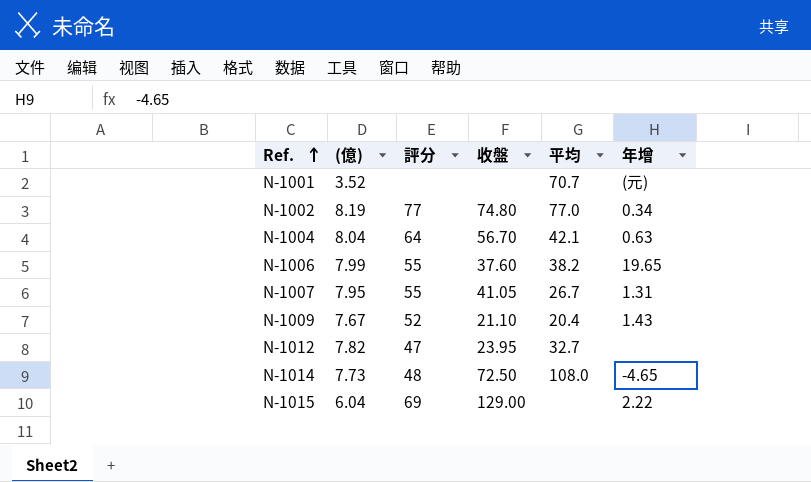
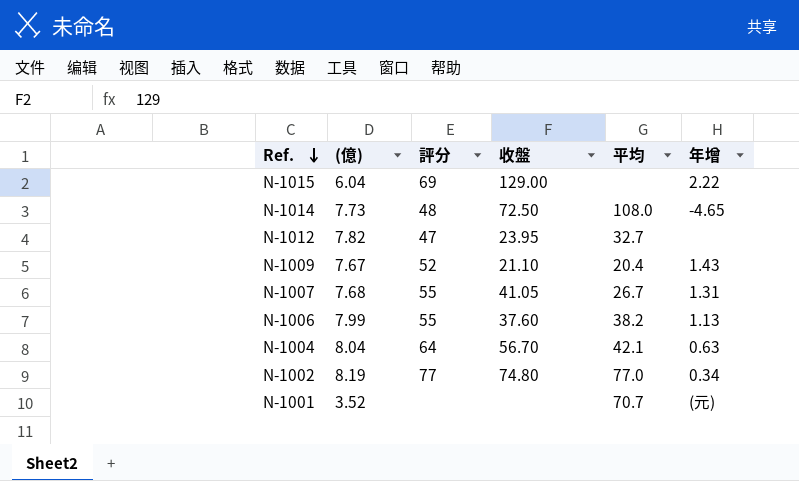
row order: Ref. ascending -> Ref. descending
N-1007 | (億): 7.95 -> 7.68
N-1006 | 年增: 19.65 -> 1.13

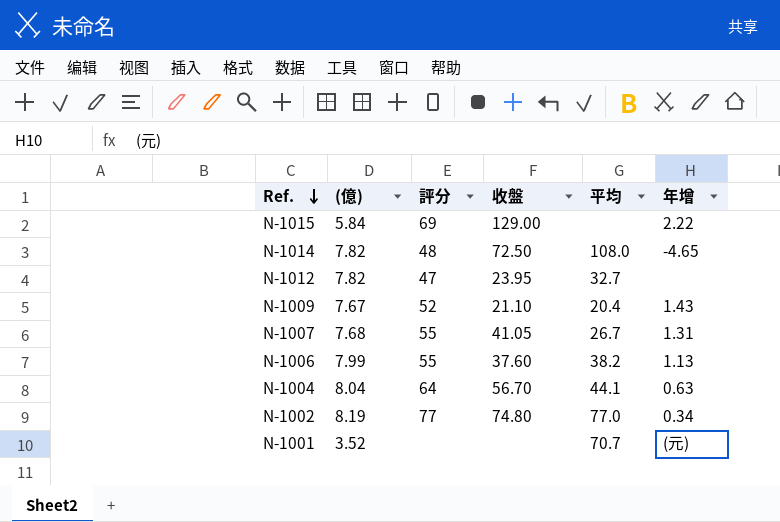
N-1015 | (億): 6.04 -> 5.84
N-1014 | (億): 7.73 -> 7.82
N-1004 | 平均: 42.1 -> 44.1

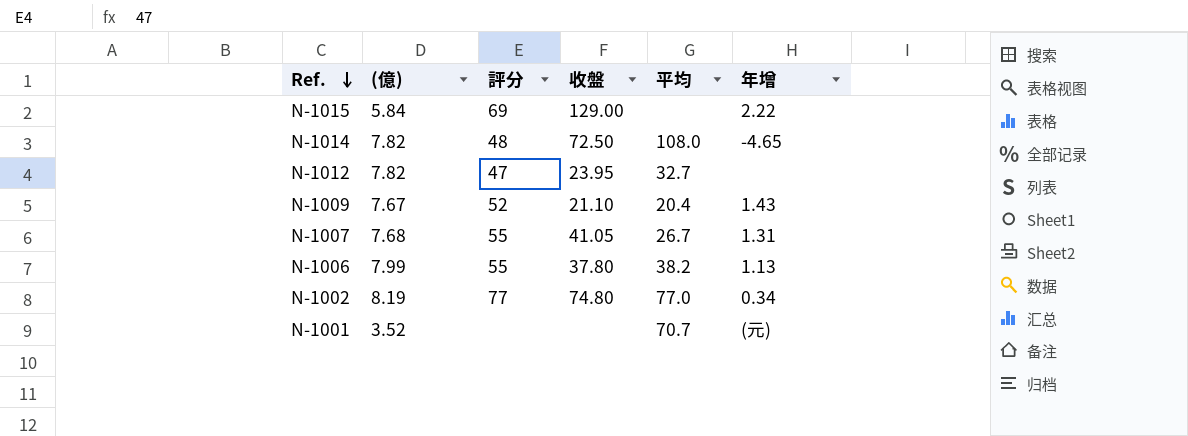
row N-1004: 8.04 | 64 | 56.70 | 44.1 | 0.63 -> none
N-1006 | 收盤: 37.60 -> 37.80

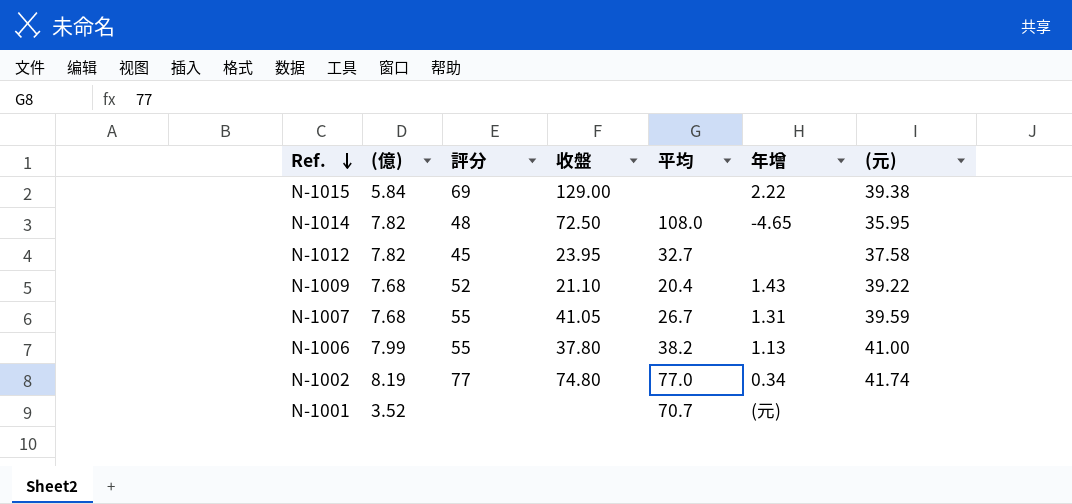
column (元) | position: none -> 7
N-1012 | 評分: 47 -> 45
N-1009 | (億): 7.67 -> 7.68

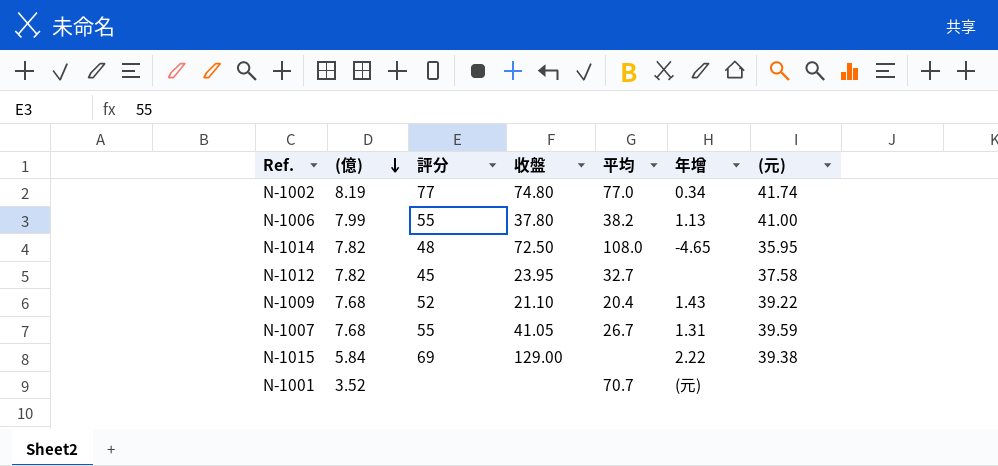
row order: Ref. descending -> (億) descending

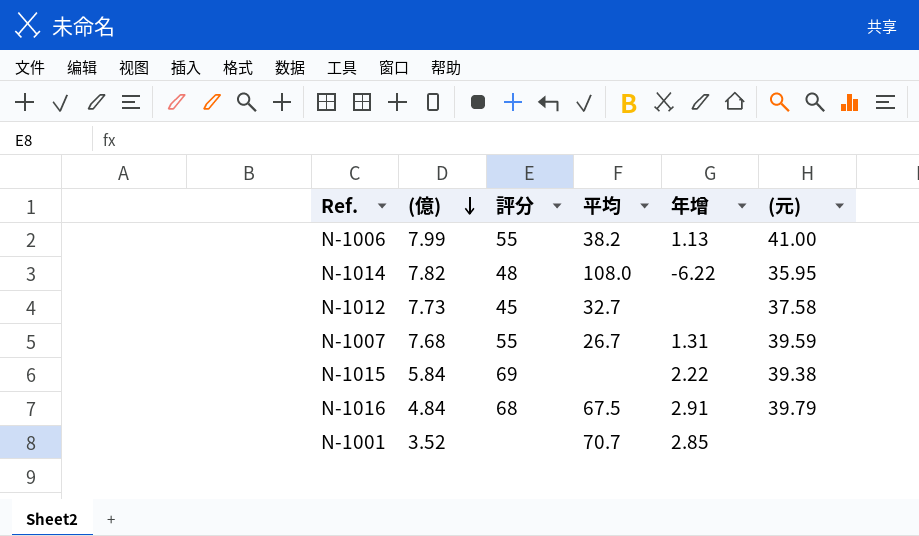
column 收盤 | position: 4 -> none
row N-1002: 8.19 | 77 | 74.80 | 77.0 | 0.34 | 41.74 -> none
row N-1009: 7.68 | 52 | 21.10 | 20.4 | 1.43 | 39.22 -> none
N-1014 | 年增: -4.65 -> -6.22
N-1012 | (億): 7.82 -> 7.73
row N-1016: none -> 4.84 | 68 | 67.5 | 2.91 | 39.79
N-1001 | 年增: (元) -> 2.85

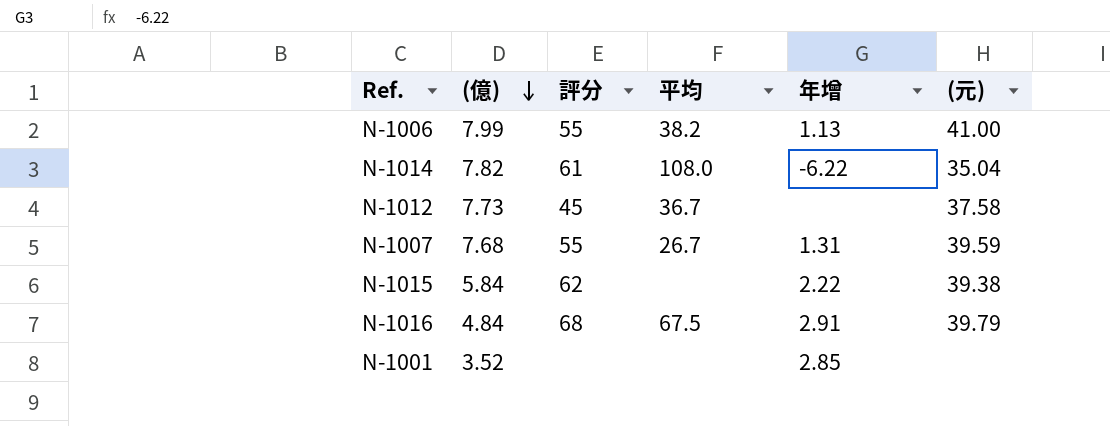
N-1014 | 評分: 48 -> 61
N-1014 | (元): 35.95 -> 35.04
N-1012 | 平均: 32.7 -> 36.7
N-1015 | 評分: 69 -> 62
N-1001 | 平均: 70.7 -> none

